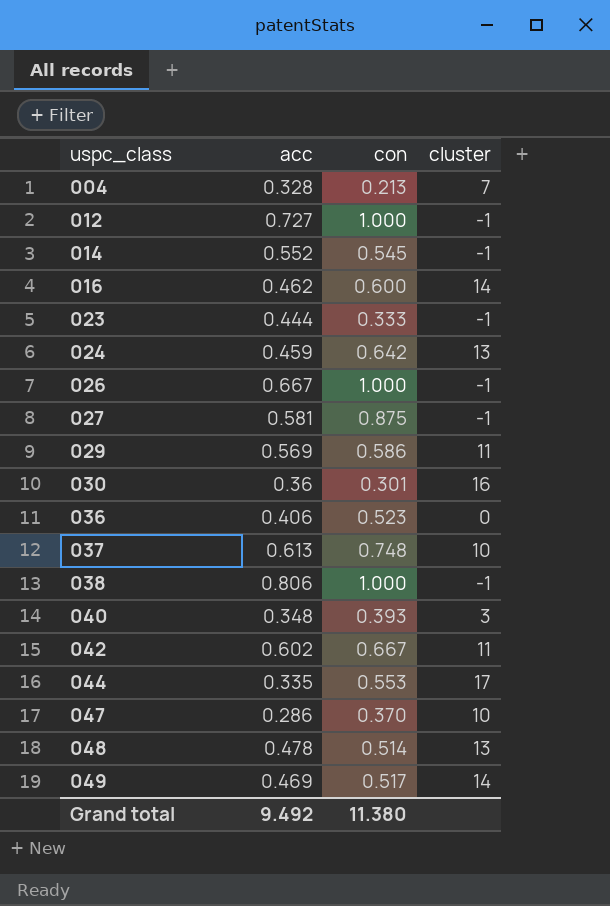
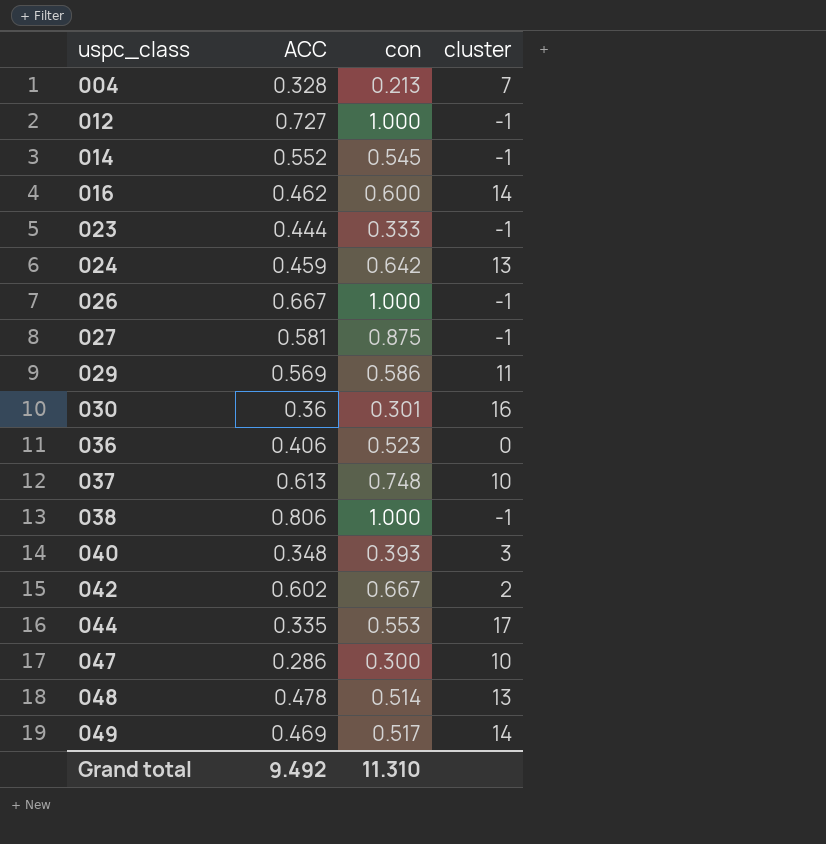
column name: acc -> ACC
042 | cluster: 11 -> 2
047 | con: 0.370 -> 0.300
Grand total | con: 11.380 -> 11.310

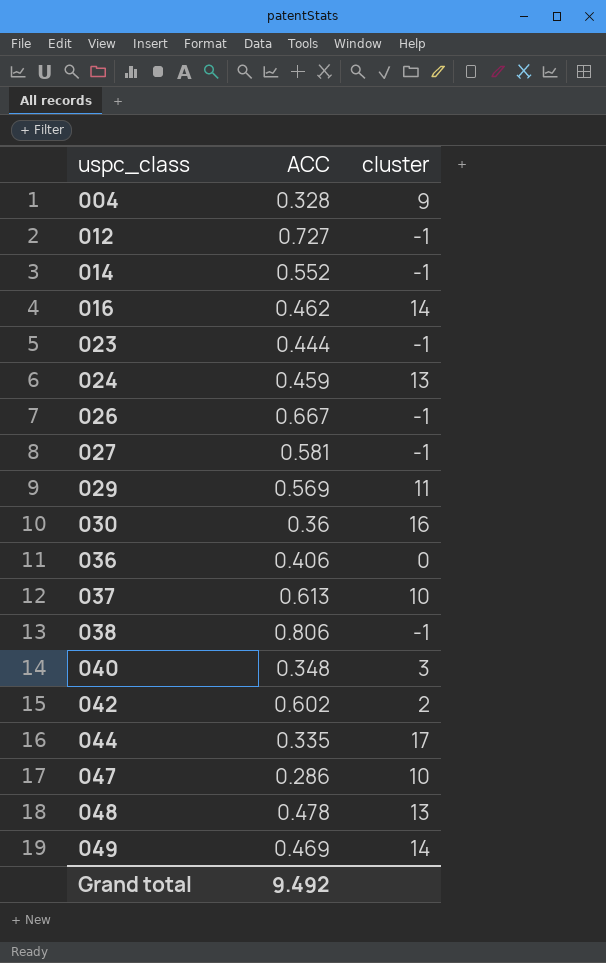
column con | position: 3 -> none
004 | cluster: 7 -> 9

